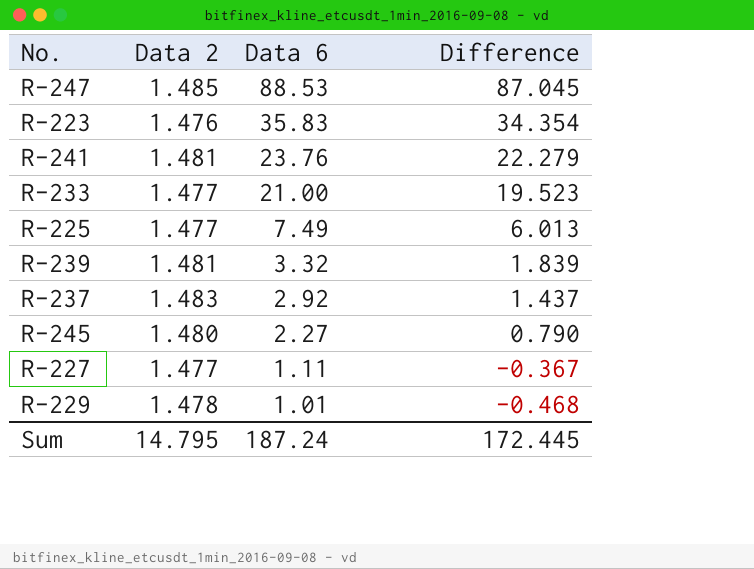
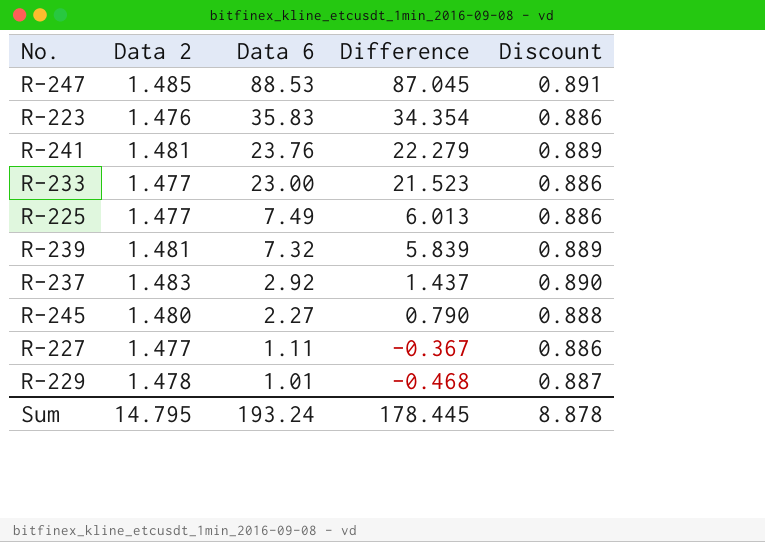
column Discount | formula: none -> [Data 2] * 0.6
R-233 | Data 6: 21.00 -> 23.00
R-233 | Difference: 19.523 -> 21.523
R-239 | Data 6: 3.32 -> 7.32
R-239 | Difference: 1.839 -> 5.839
Sum | Data 6: 187.24 -> 193.24
Sum | Difference: 172.445 -> 178.445

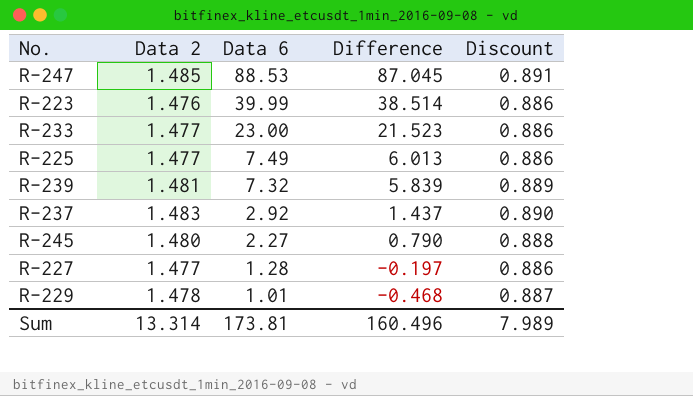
row R-241: 1.481 | 23.76 | 22.279 | 0.889 -> none
R-223 | Data 6: 35.83 -> 39.99
R-223 | Difference: 34.354 -> 38.514
R-227 | Data 6: 1.11 -> 1.28
R-227 | Difference: -0.367 -> -0.197
Sum | Data 2: 14.795 -> 13.314
Sum | Data 6: 193.24 -> 173.81
Sum | Difference: 178.445 -> 160.496
Sum | Discount: 8.878 -> 7.989

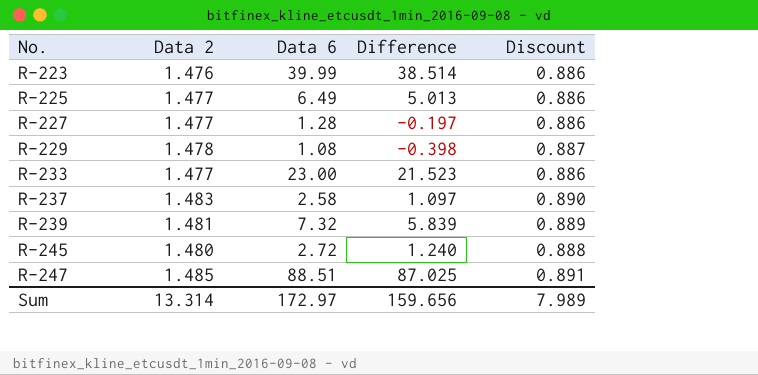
row order: Data 6 descending -> No. ascending
R-225 | Data 6: 7.49 -> 6.49
R-225 | Difference: 6.013 -> 5.013
R-229 | Data 6: 1.01 -> 1.08
R-229 | Difference: -0.468 -> -0.398
R-237 | Data 6: 2.92 -> 2.58
R-237 | Difference: 1.437 -> 1.097
R-245 | Data 6: 2.27 -> 2.72
R-245 | Difference: 0.790 -> 1.240
R-247 | Data 6: 88.53 -> 88.51
R-247 | Difference: 87.045 -> 87.025
Sum | Data 6: 173.81 -> 172.97
Sum | Difference: 160.496 -> 159.656

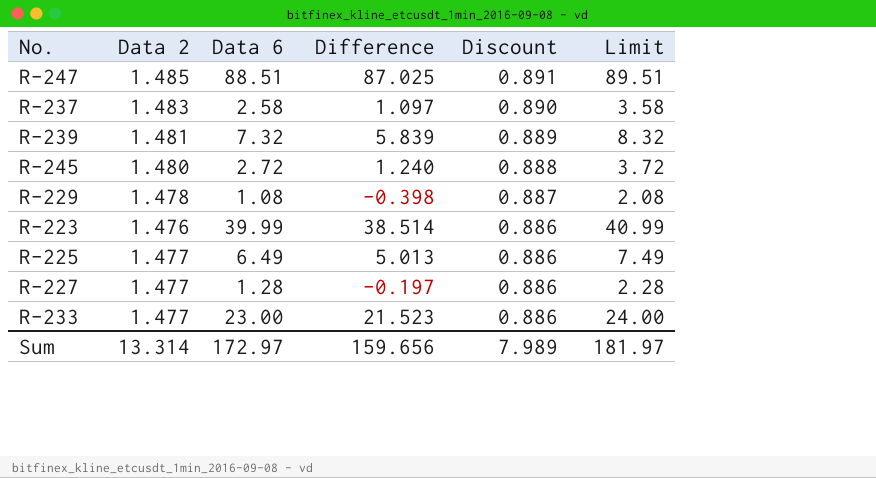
row order: No. ascending -> Discount descending
column Limit | formula: none -> [Data 6] + 1

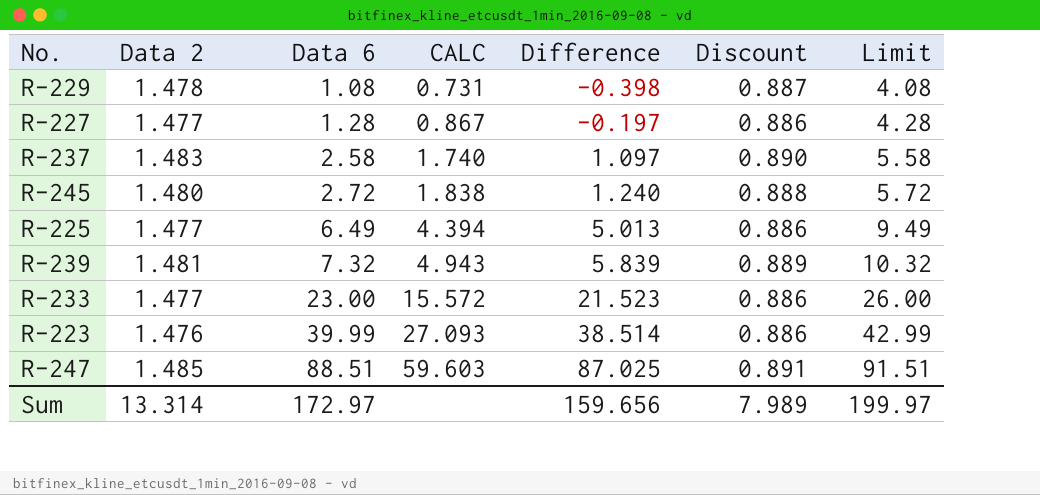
row order: Discount descending -> Data 6 ascending
column CALC | formula: none -> [Data 6] / [Data 2]
column Limit | formula: [Data 6] + 1 -> [Data 6] + 3
Sum | Limit: 181.97 -> 199.97

